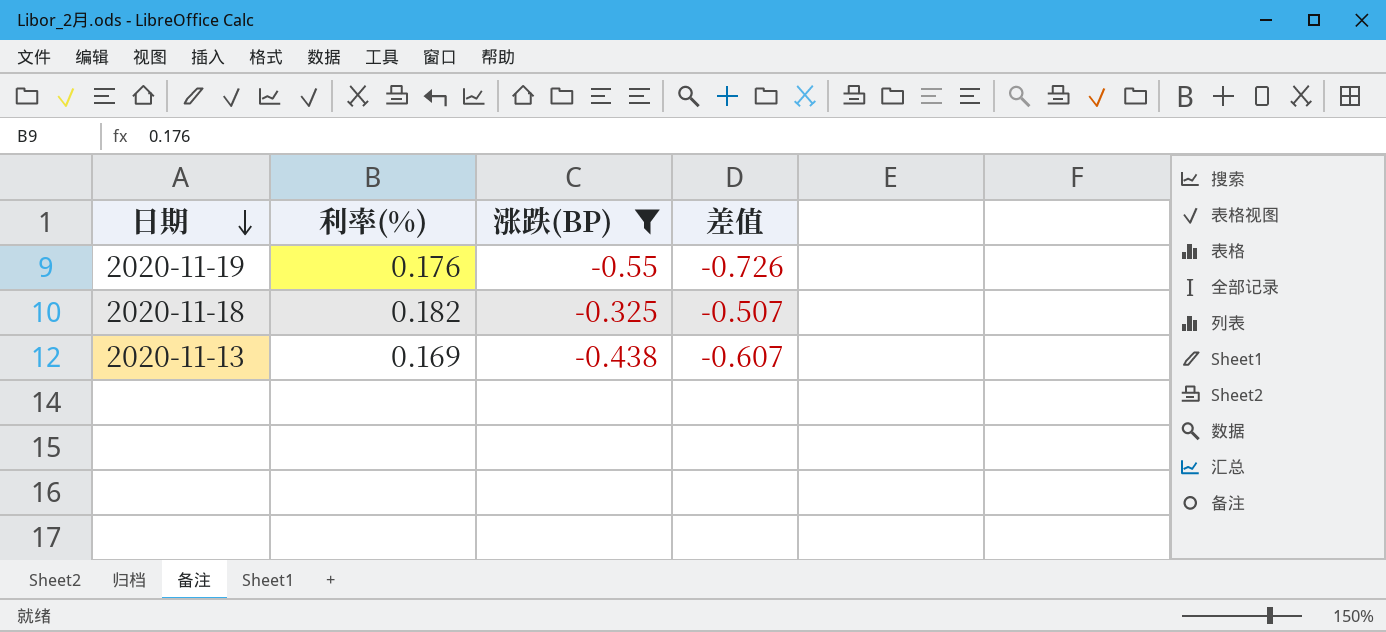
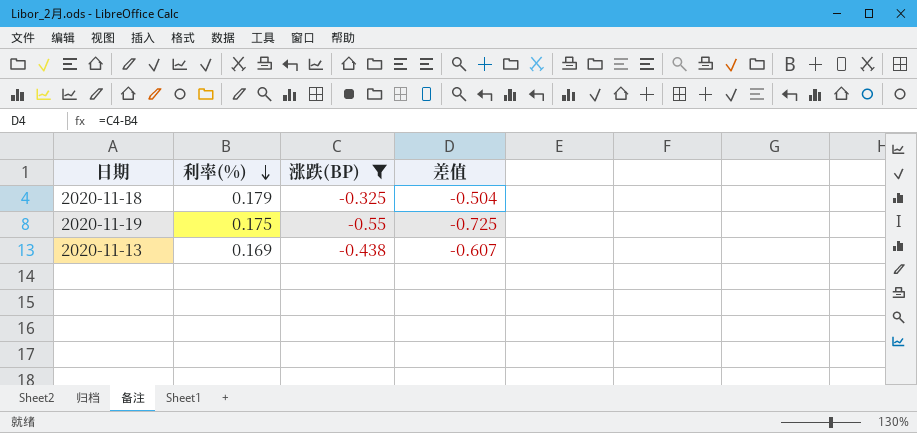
row order: 日期 descending -> 利率(%) descending
2020-11-18 | 利率(%): 0.182 -> 0.179
2020-11-18 | 差值: -0.507 -> -0.504
2020-11-19 | 利率(%): 0.176 -> 0.175
2020-11-19 | 差值: -0.726 -> -0.725

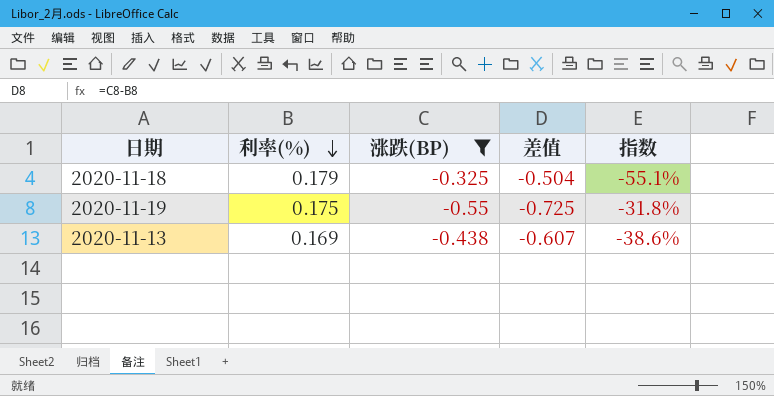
column 指数 | formula: none -> [利率(%)] / [涨跌(BP)]

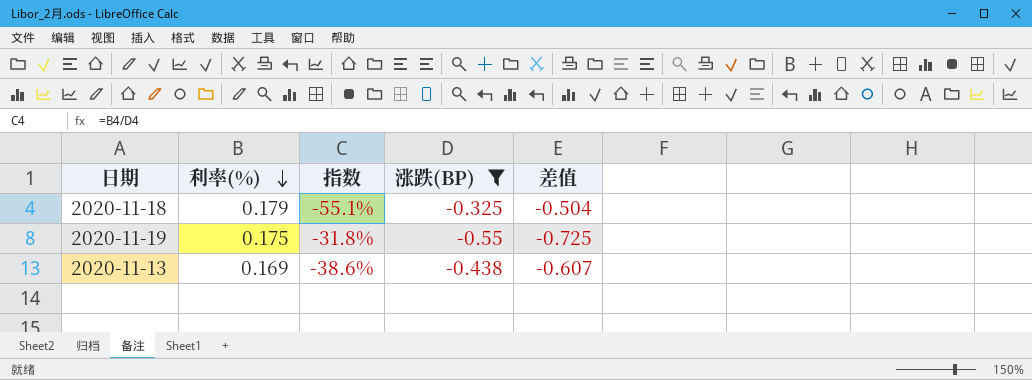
column 指数 | position: 5 -> 3

